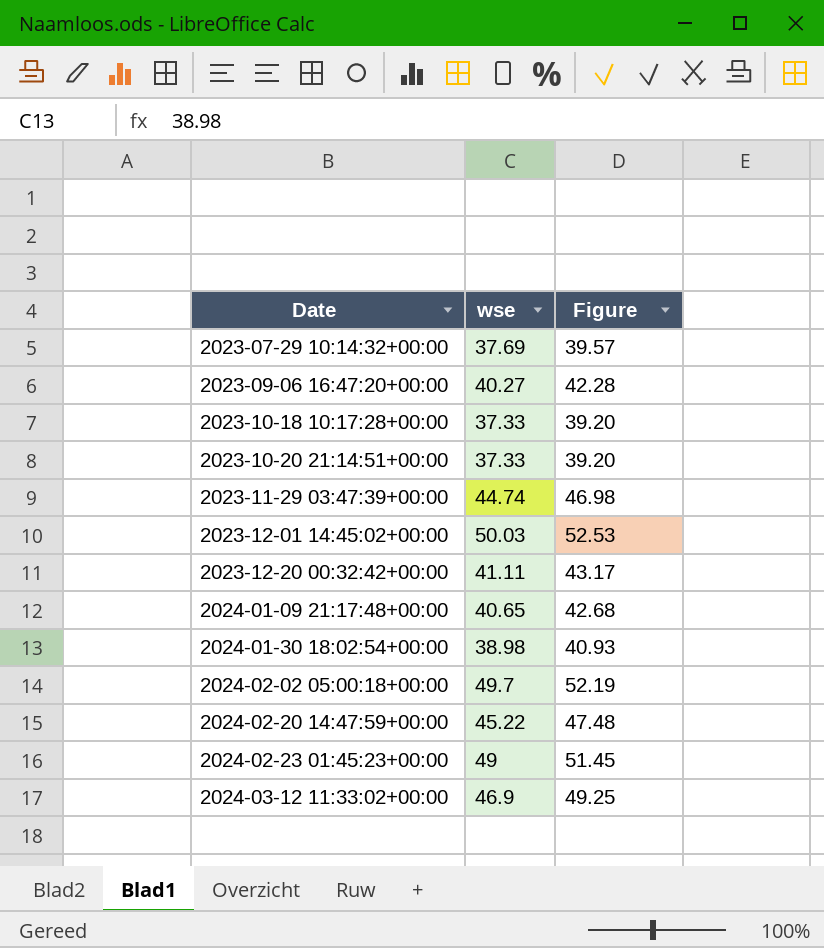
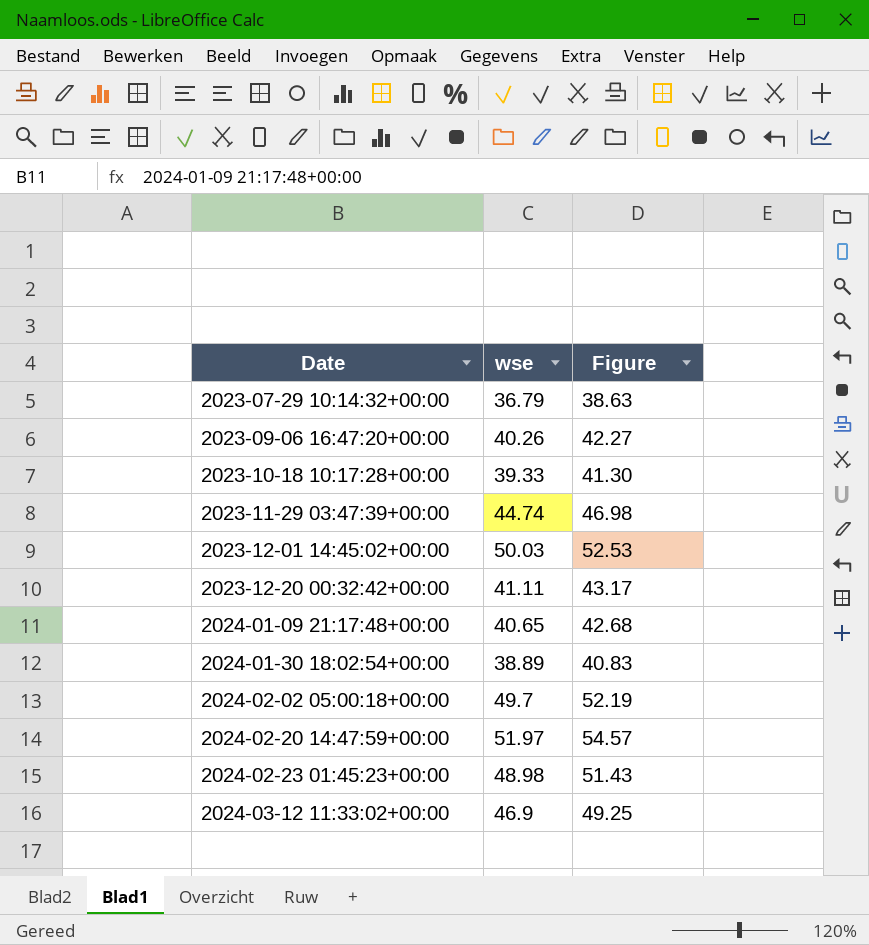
row 2023-10-20 21:14:51+00:00: 37.33 | 39.20 -> none
2023-07-29 10:14:32+00:00 | wse: 37.69 -> 36.79
2023-07-29 10:14:32+00:00 | Figure: 39.57 -> 38.63
2023-09-06 16:47:20+00:00 | wse: 40.27 -> 40.26
2023-09-06 16:47:20+00:00 | Figure: 42.28 -> 42.27
2023-10-18 10:17:28+00:00 | wse: 37.33 -> 39.33
2023-10-18 10:17:28+00:00 | Figure: 39.20 -> 41.30
2024-01-30 18:02:54+00:00 | wse: 38.98 -> 38.89
2024-01-30 18:02:54+00:00 | Figure: 40.93 -> 40.83
2024-02-20 14:47:59+00:00 | wse: 45.22 -> 51.97
2024-02-20 14:47:59+00:00 | Figure: 47.48 -> 54.57
2024-02-23 01:45:23+00:00 | wse: 49 -> 48.98
2024-02-23 01:45:23+00:00 | Figure: 51.45 -> 51.43

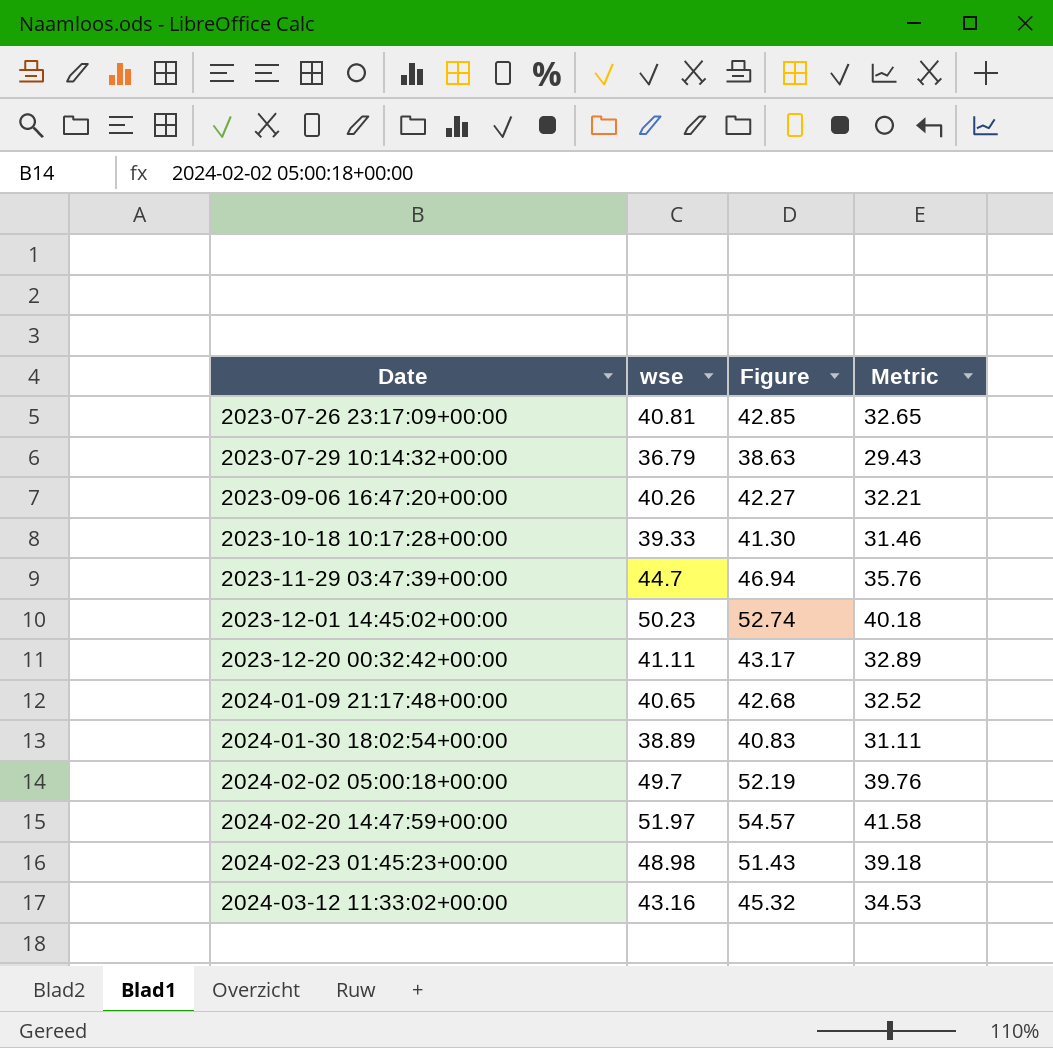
column Metric | formula: none -> [wse] * 0.8
row 2023-07-26 23:17:09+00:00: none -> 40.81 | 42.85 | 32.65
2023-11-29 03:47:39+00:00 | wse: 44.74 -> 44.7
2023-11-29 03:47:39+00:00 | Figure: 46.98 -> 46.94
2023-12-01 14:45:02+00:00 | wse: 50.03 -> 50.23
2023-12-01 14:45:02+00:00 | Figure: 52.53 -> 52.74
2024-03-12 11:33:02+00:00 | wse: 46.9 -> 43.16
2024-03-12 11:33:02+00:00 | Figure: 49.25 -> 45.32

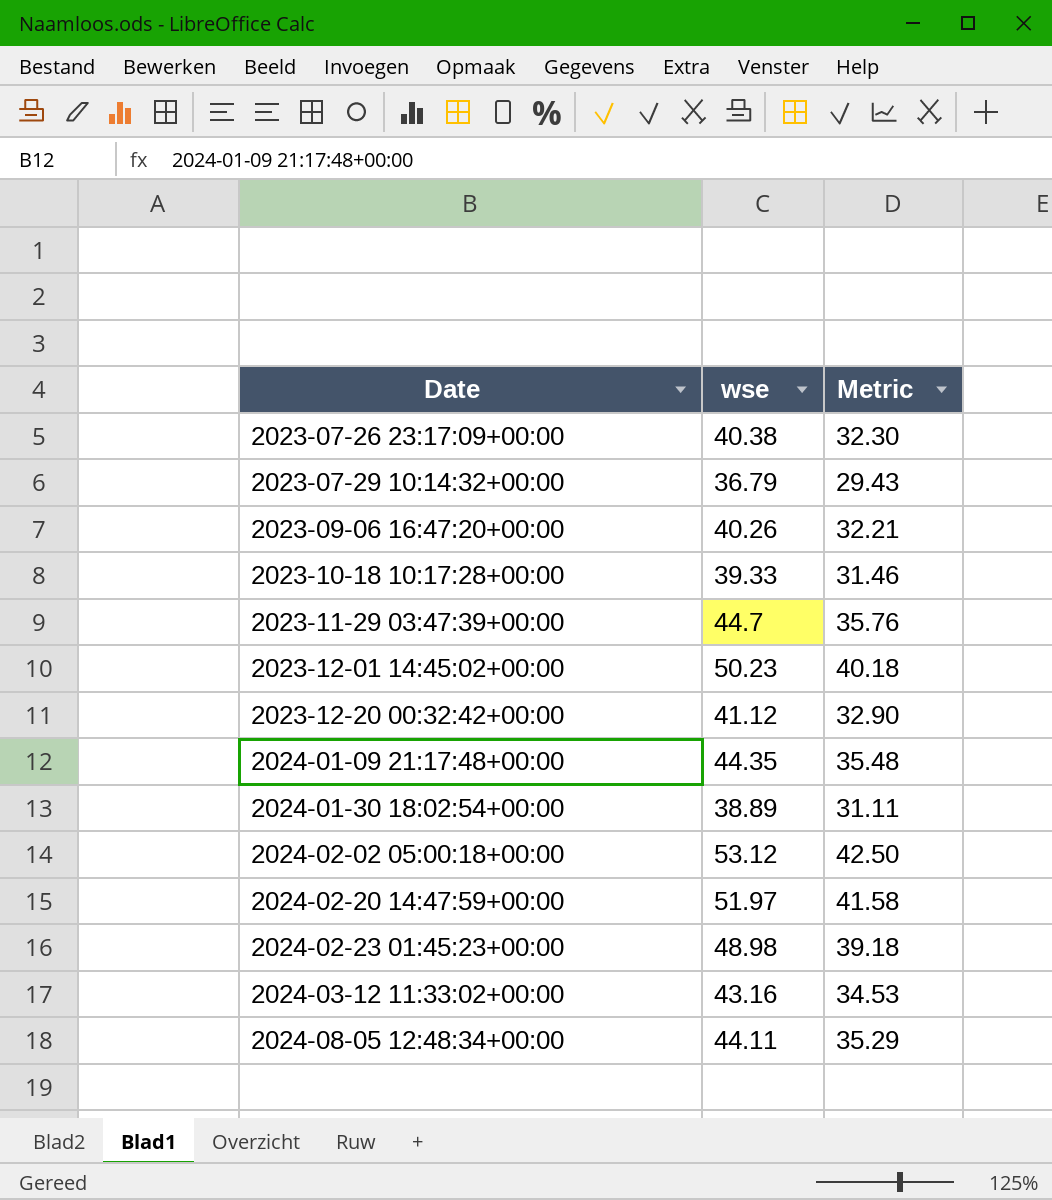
column Figure | formula: [wse] * 1.05 -> none
2023-07-26 23:17:09+00:00 | wse: 40.81 -> 40.38
2023-07-26 23:17:09+00:00 | Metric: 32.65 -> 32.30
2023-12-20 00:32:42+00:00 | wse: 41.11 -> 41.12
2023-12-20 00:32:42+00:00 | Metric: 32.89 -> 32.90
2024-01-09 21:17:48+00:00 | wse: 40.65 -> 44.35
2024-01-09 21:17:48+00:00 | Metric: 32.52 -> 35.48
2024-02-02 05:00:18+00:00 | wse: 49.7 -> 53.12
2024-02-02 05:00:18+00:00 | Metric: 39.76 -> 42.50
row 2024-08-05 12:48:34+00:00: none -> 44.11 | 35.29

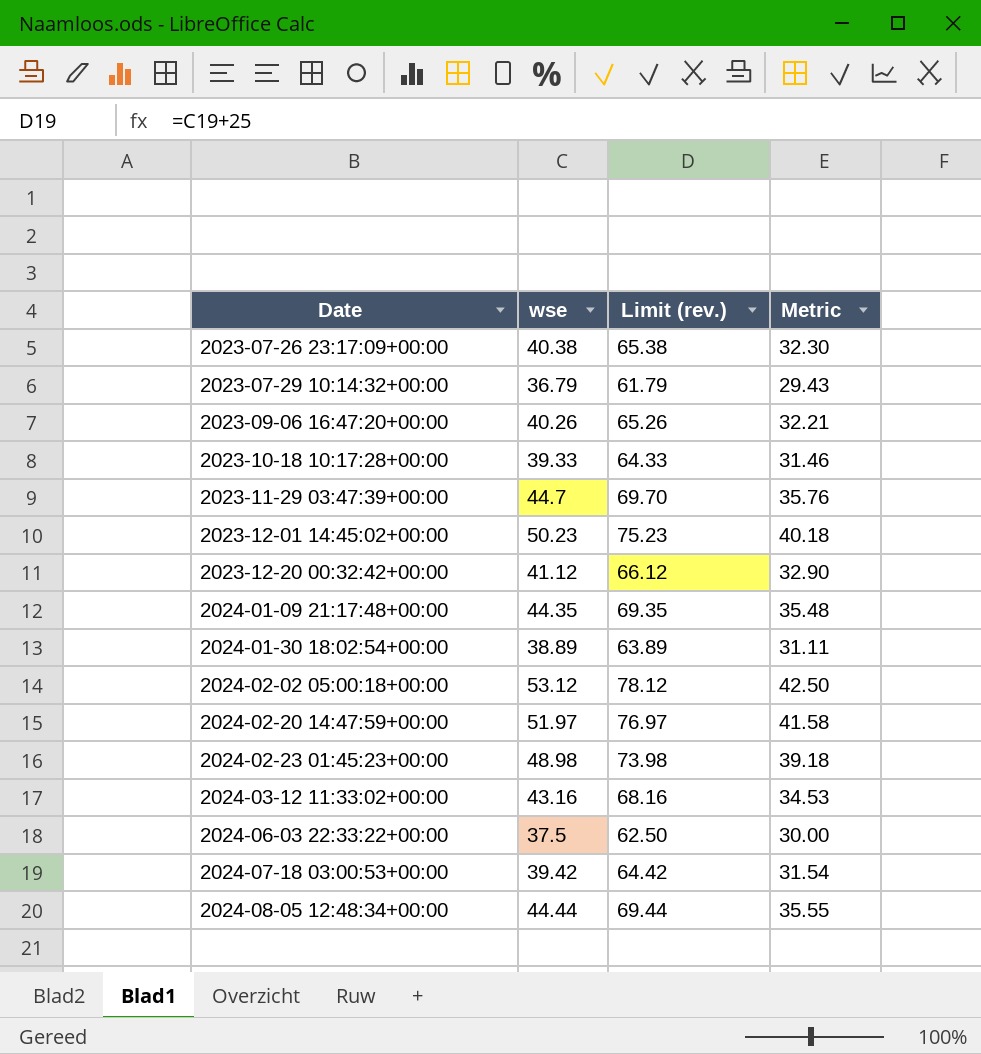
column Limit (rev.) | formula: none -> [wse] + 25
row 2024-06-03 22:33:22+00:00: none -> 37.5 | 62.50 | 30.00
row 2024-07-18 03:00:53+00:00: none -> 39.42 | 64.42 | 31.54
2024-08-05 12:48:34+00:00 | wse: 44.11 -> 44.44
2024-08-05 12:48:34+00:00 | Metric: 35.29 -> 35.55

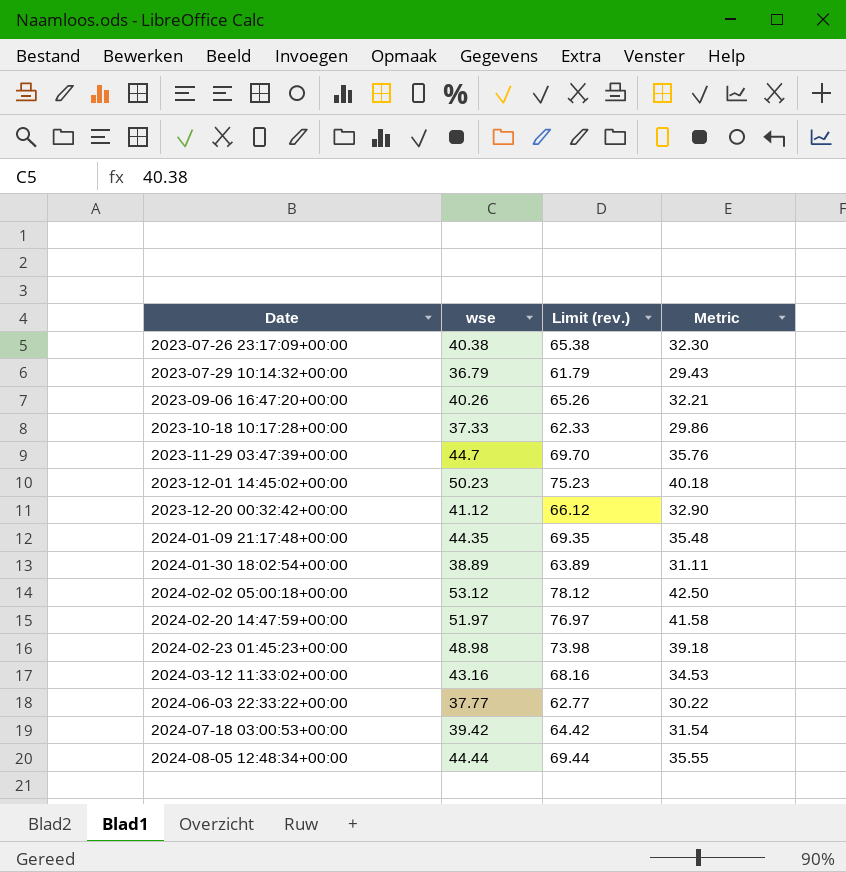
2023-10-18 10:17:28+00:00 | wse: 39.33 -> 37.33
2023-10-18 10:17:28+00:00 | Limit (rev.): 64.33 -> 62.33
2023-10-18 10:17:28+00:00 | Metric: 31.46 -> 29.86
2024-06-03 22:33:22+00:00 | wse: 37.5 -> 37.77
2024-06-03 22:33:22+00:00 | Limit (rev.): 62.50 -> 62.77
2024-06-03 22:33:22+00:00 | Metric: 30.00 -> 30.22

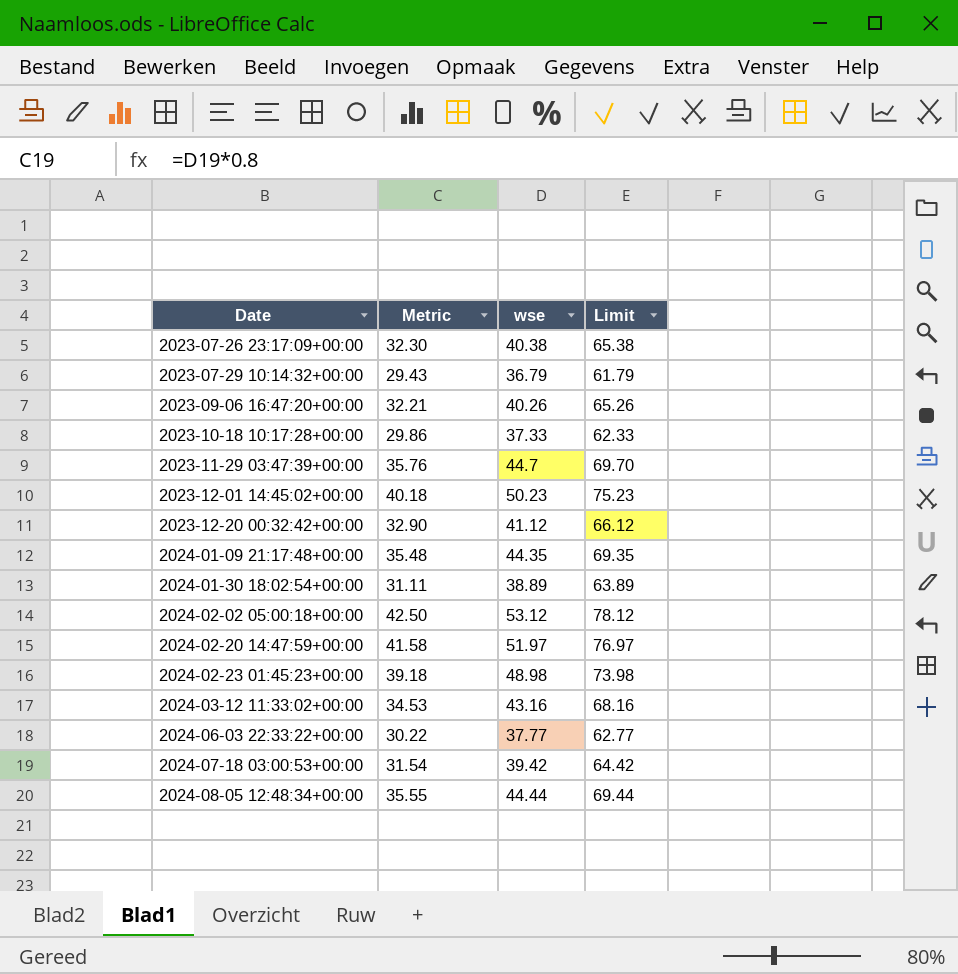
column Metric | position: 4 -> 2
column name: Limit (rev.) -> Limit

